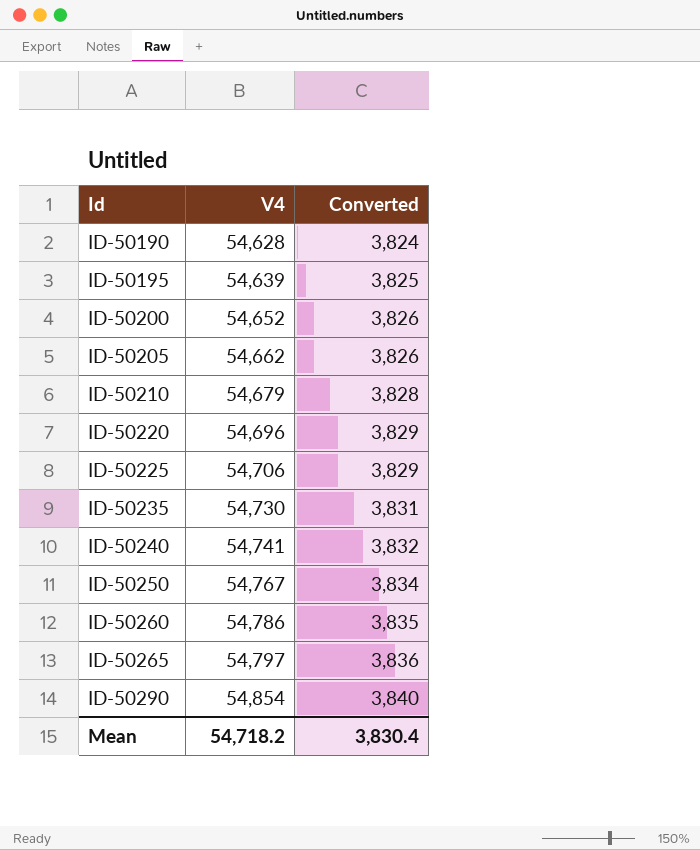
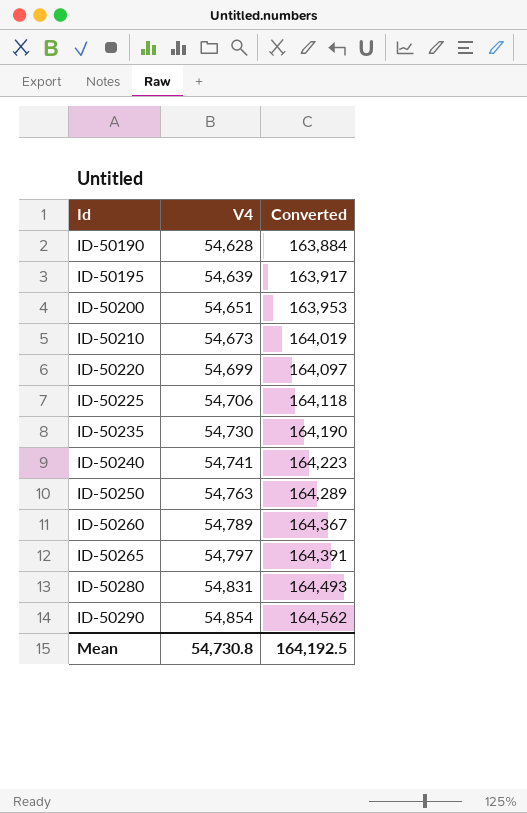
column Converted | formula: [V4] * 0.07 -> [V4] * 3
row ID-50205: 54,662 | 3,826 -> none
ID-50200 | V4: 54,652 -> 54,651
ID-50210 | V4: 54,679 -> 54,673
ID-50220 | V4: 54,696 -> 54,699
ID-50250 | V4: 54,767 -> 54,763
ID-50260 | V4: 54,786 -> 54,789
row ID-50280: none -> 54,831 | 164,493
Mean | V4: 54,718.2 -> 54,730.8
Mean | Converted: 3,830.4 -> 164,192.5

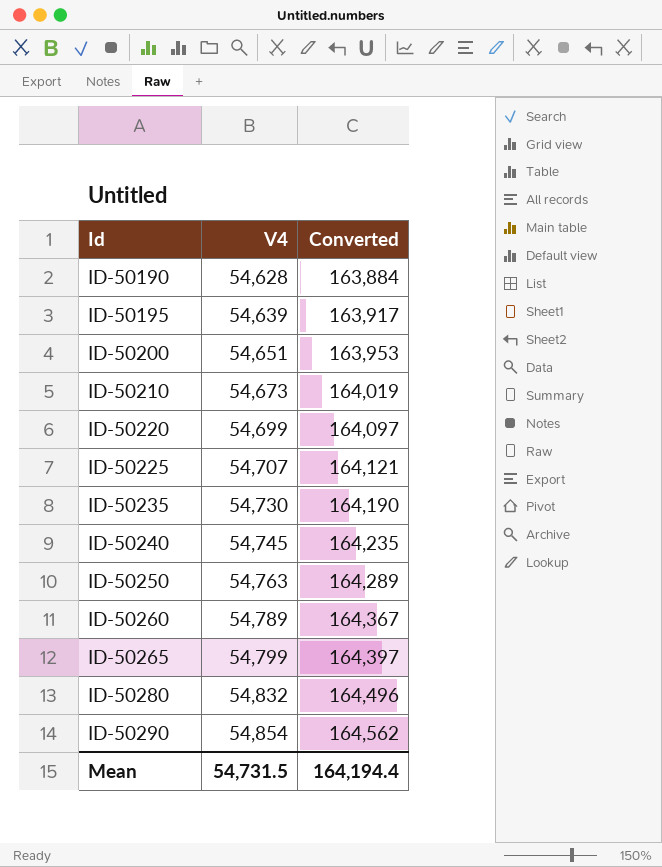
ID-50225 | V4: 54,706 -> 54,707
ID-50225 | Converted: 164,118 -> 164,121
ID-50240 | V4: 54,741 -> 54,745
ID-50240 | Converted: 164,223 -> 164,235
ID-50265 | V4: 54,797 -> 54,799
ID-50265 | Converted: 164,391 -> 164,397
ID-50280 | V4: 54,831 -> 54,832
ID-50280 | Converted: 164,493 -> 164,496
Mean | V4: 54,730.8 -> 54,731.5
Mean | Converted: 164,192.5 -> 164,194.4

